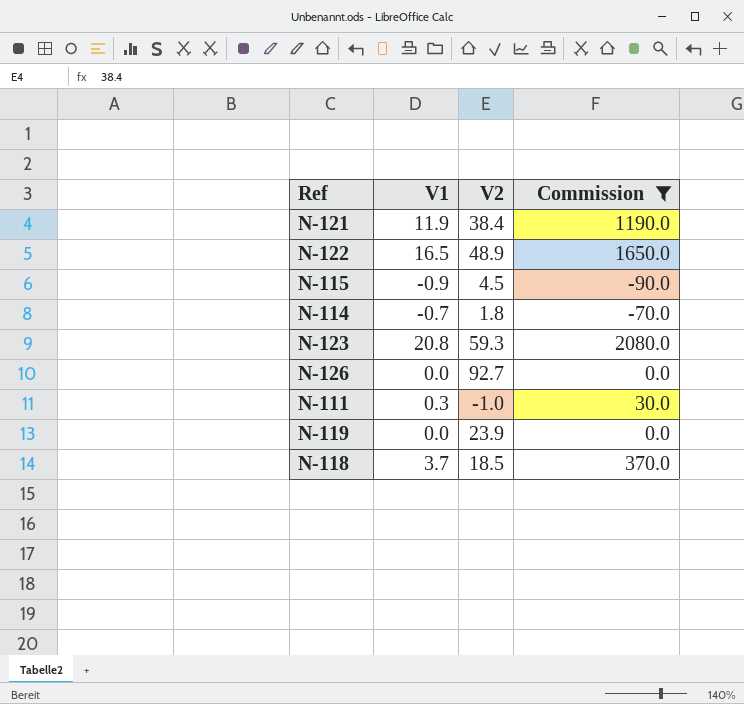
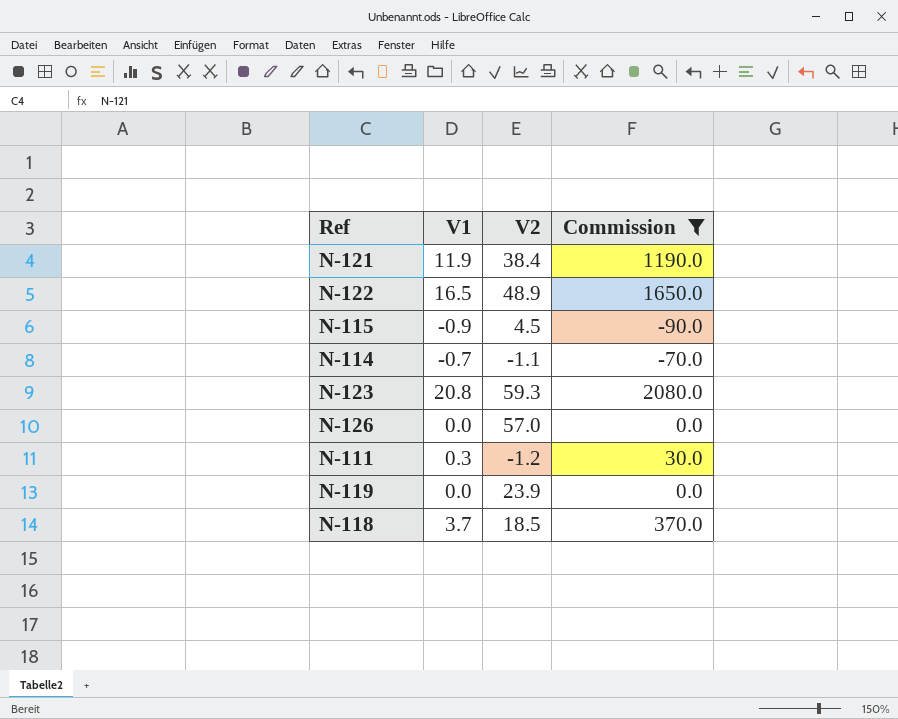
N-114 | V2: 1.8 -> -1.1
N-126 | V2: 92.7 -> 57.0
N-111 | V2: -1.0 -> -1.2

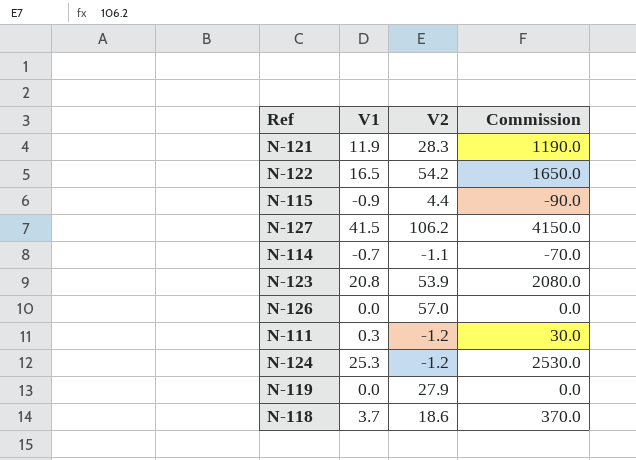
filter: Commission <= 2080.0 -> none
N-121 | V2: 38.4 -> 28.3
N-122 | V2: 48.9 -> 54.2
N-115 | V2: 4.5 -> 4.4
N-123 | V2: 59.3 -> 53.9
N-119 | V2: 23.9 -> 27.9
N-118 | V2: 18.5 -> 18.6

